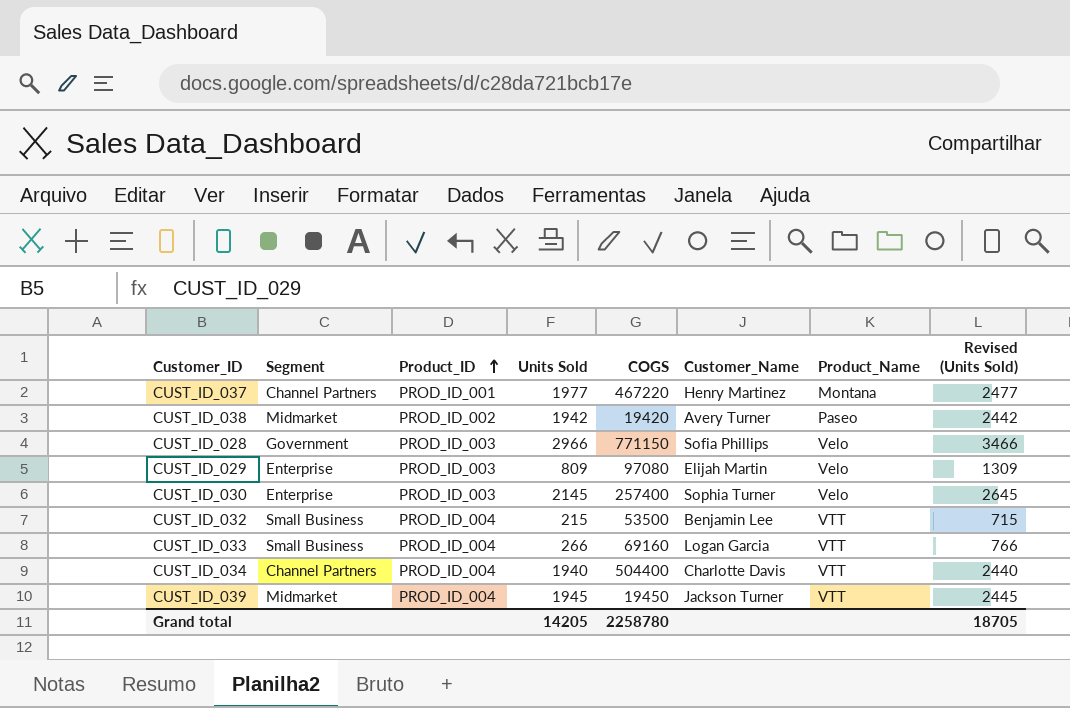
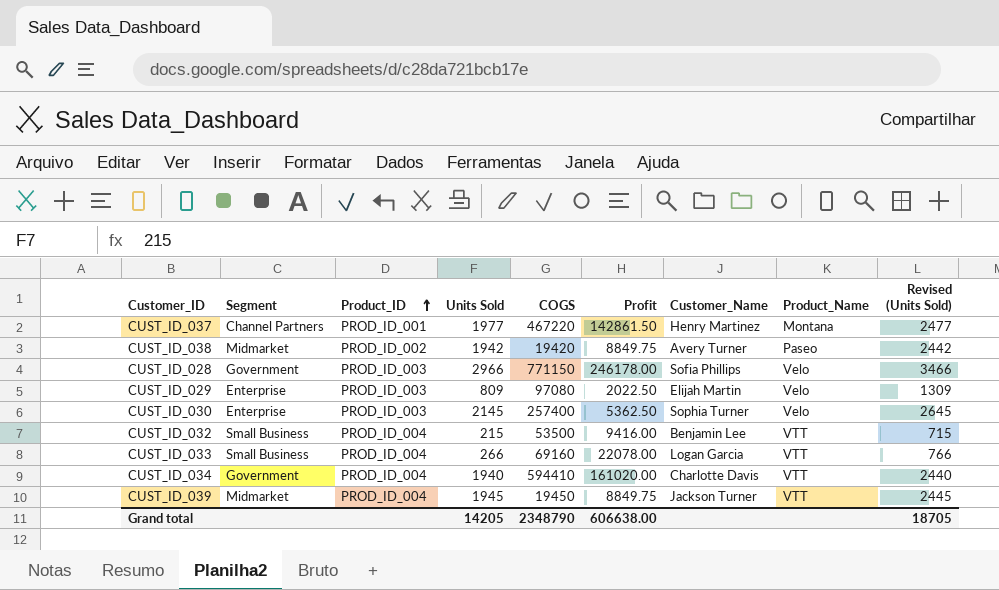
column Profit | position: none -> 6
CUST_ID_034 | Segment: Channel Partners -> Government
CUST_ID_034 | COGS: 504400 -> 594410
Grand total | COGS: 2258780 -> 2348790

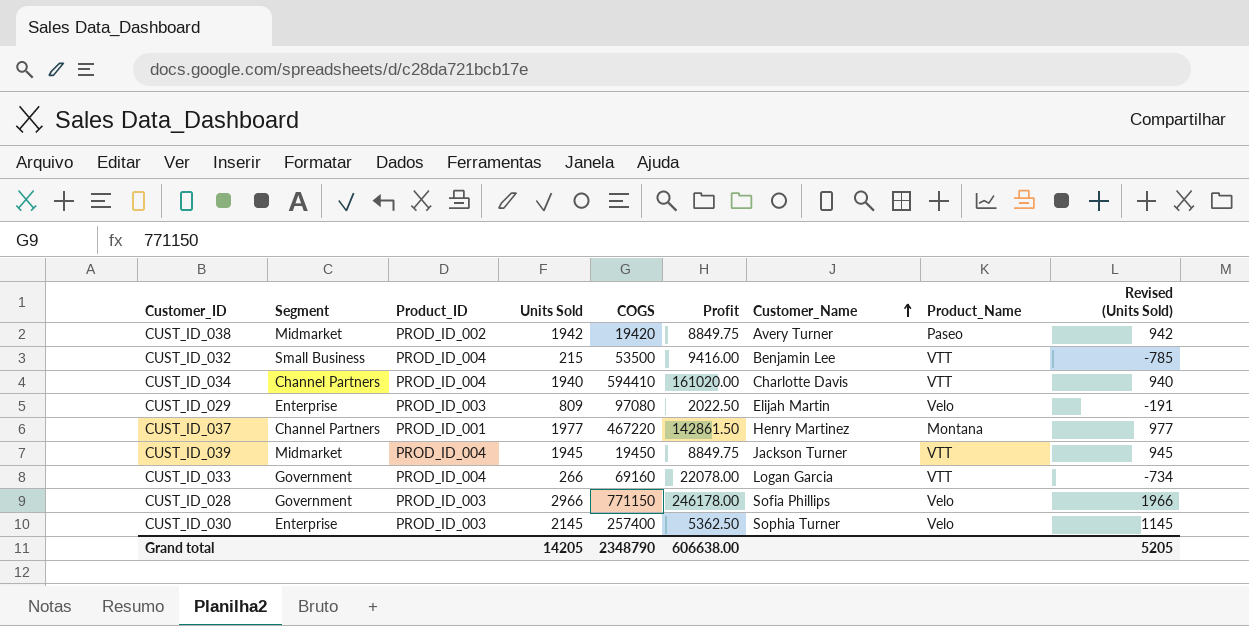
row order: Product_ID ascending -> Customer_Name ascending
column Revised (Units Sold) | formula: [Units Sold] + 500 -> [Units Sold] - 1000
CUST_ID_034 | Segment: Government -> Channel Partners
CUST_ID_033 | Segment: Small Business -> Government
Grand total | Revised (Units Sold): 18705 -> 5205

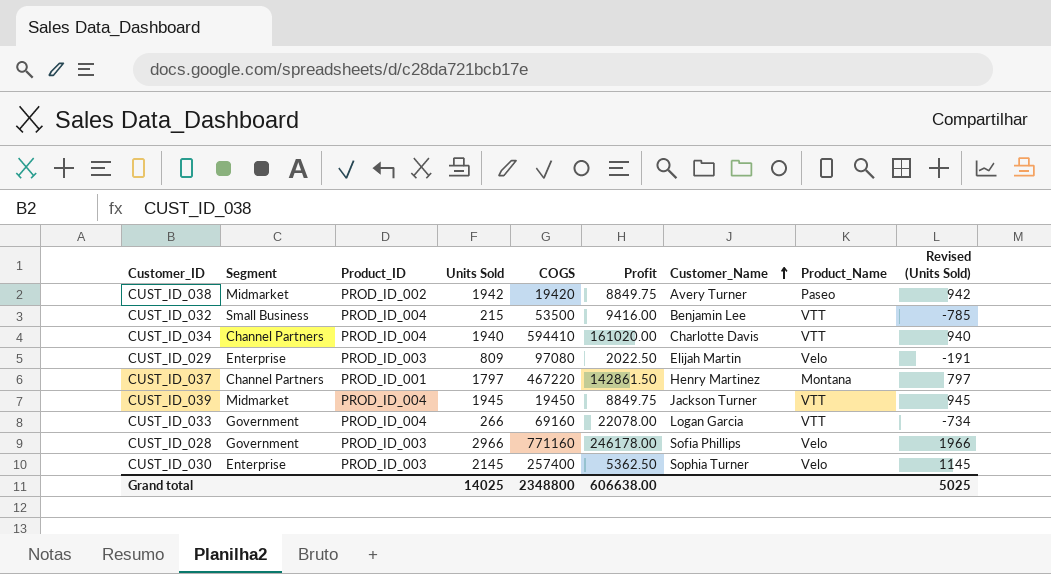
CUST_ID_037 | Units Sold: 1977 -> 1797
CUST_ID_037 | Revised (Units Sold): 977 -> 797
CUST_ID_028 | COGS: 771150 -> 771160
Grand total | Units Sold: 14205 -> 14025
Grand total | COGS: 2348790 -> 2348800
Grand total | Revised (Units Sold): 5205 -> 5025

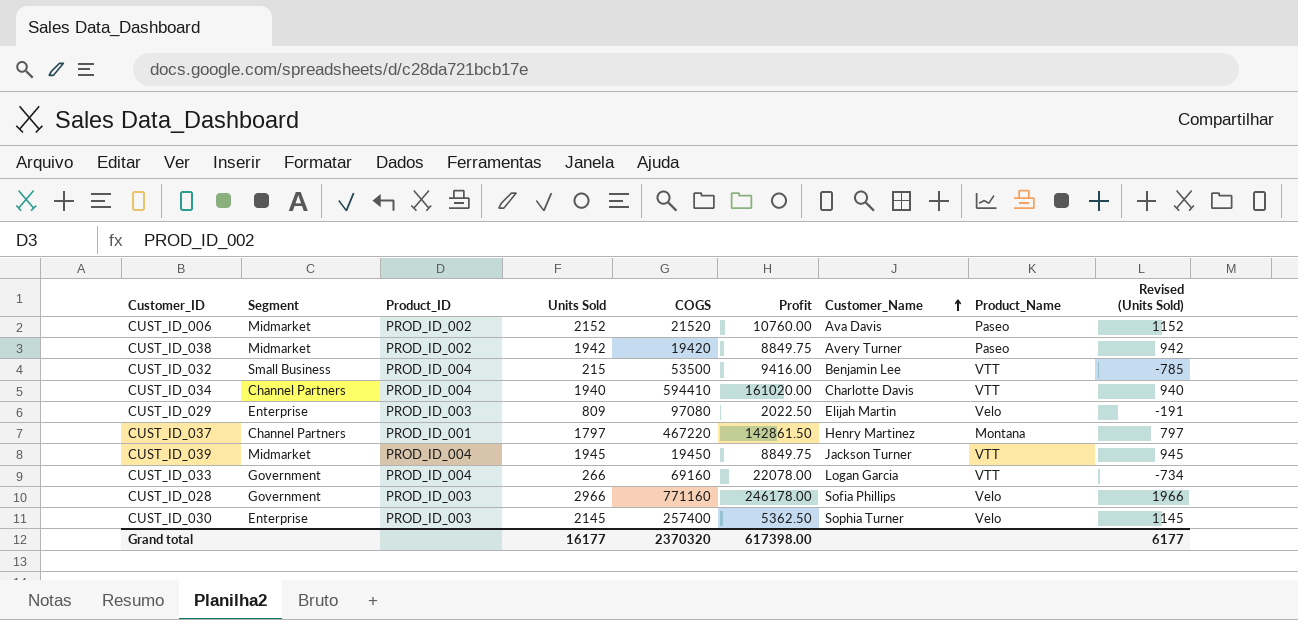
row CUST_ID_006: none -> Midmarket | PROD_ID_002 | 2152 | 21520 | 10760.00 | Ava Davis | Paseo | 1152
Grand total | Units Sold: 14025 -> 16177
Grand total | COGS: 2348800 -> 2370320
Grand total | Profit: 606638.00 -> 617398.00
Grand total | Revised (Units Sold): 5025 -> 6177

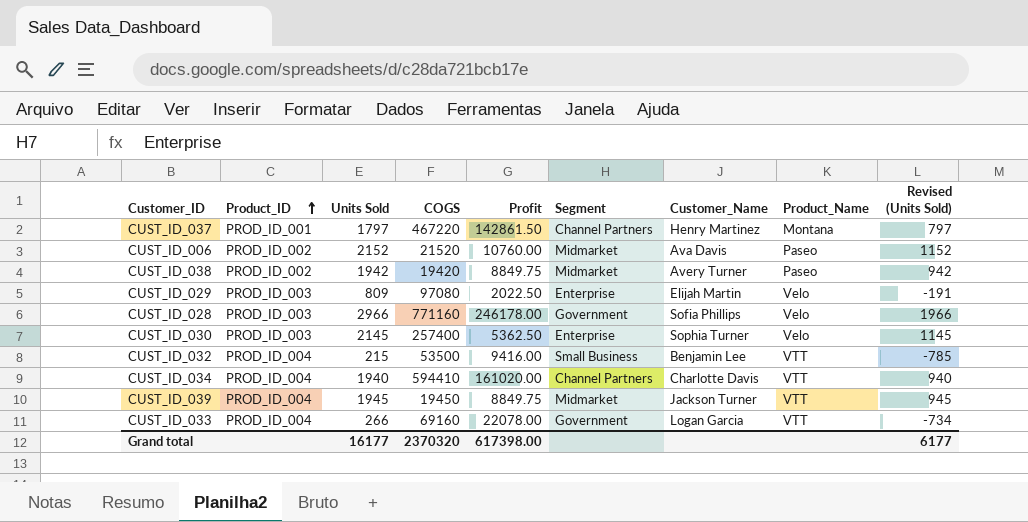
row order: Customer_Name ascending -> Product_ID ascending
column Segment | position: 2 -> 6

